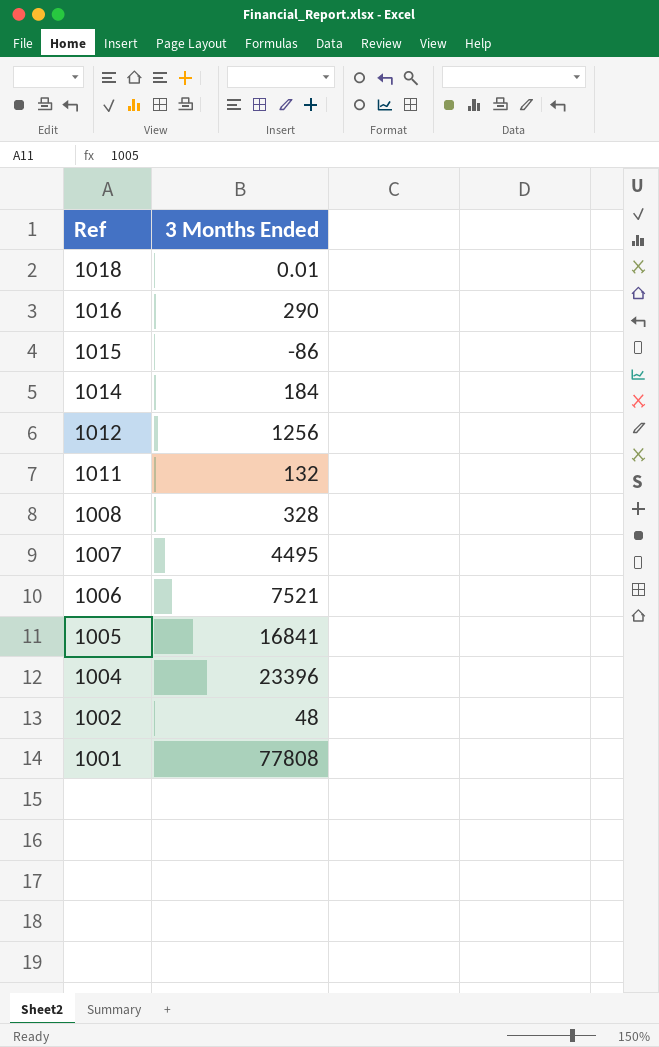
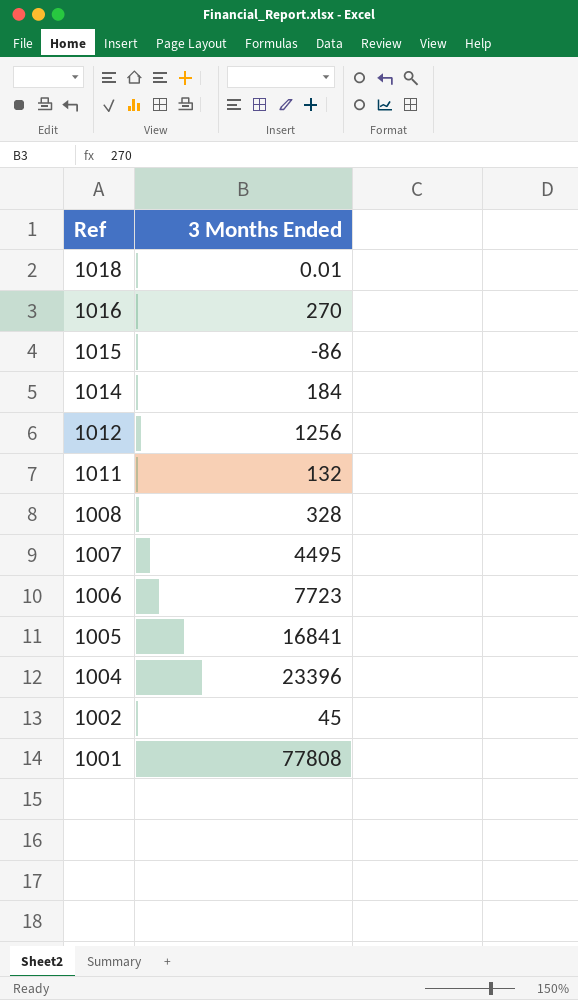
1016 | 3 Months Ended: 290 -> 270
1006 | 3 Months Ended: 7521 -> 7723
1002 | 3 Months Ended: 48 -> 45

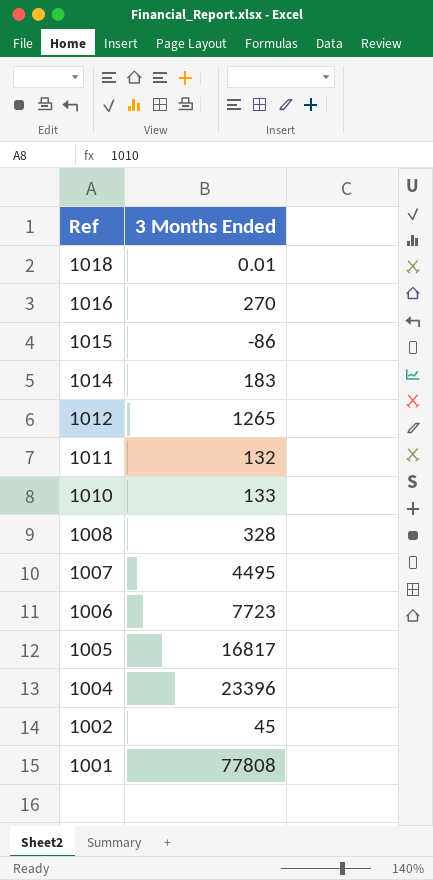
1014 | 3 Months Ended: 184 -> 183
1012 | 3 Months Ended: 1256 -> 1265
row 1010: none -> 133
1005 | 3 Months Ended: 16841 -> 16817

